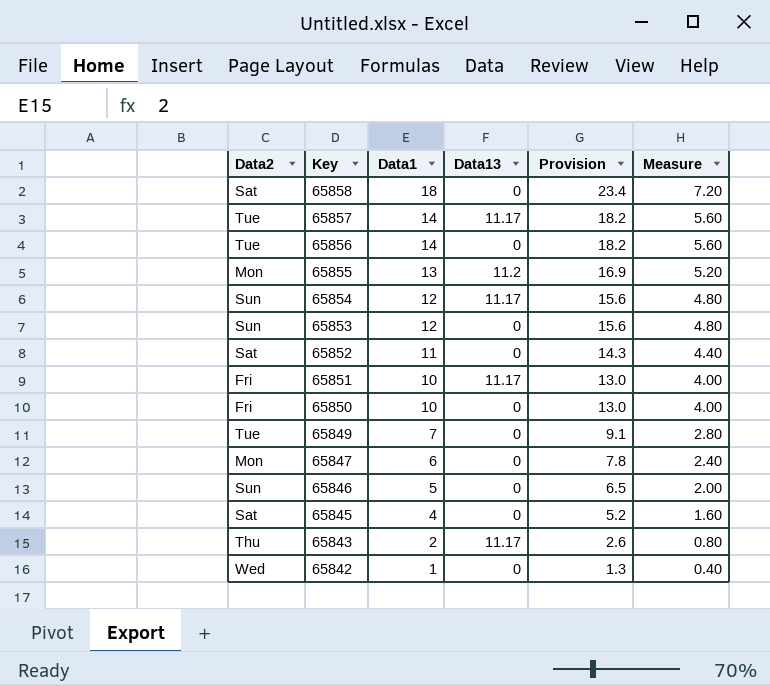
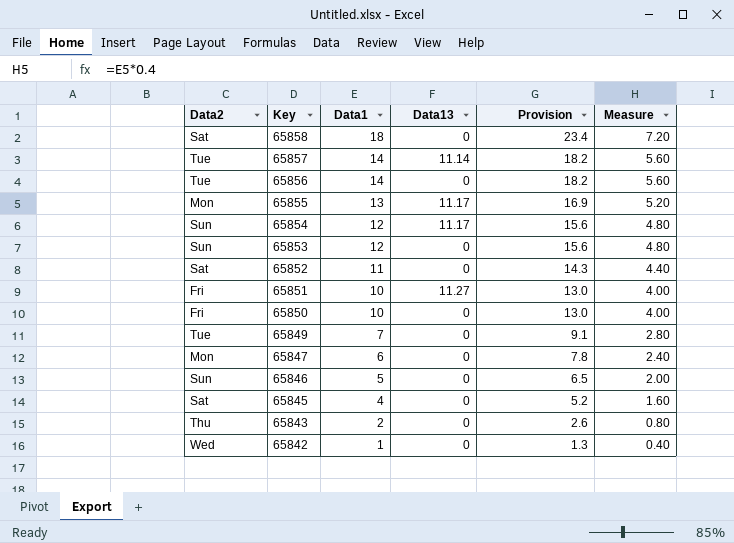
65857 | Data13: 11.17 -> 11.14
65855 | Data13: 11.2 -> 11.17
65851 | Data13: 11.17 -> 11.27
65843 | Data13: 11.17 -> 0

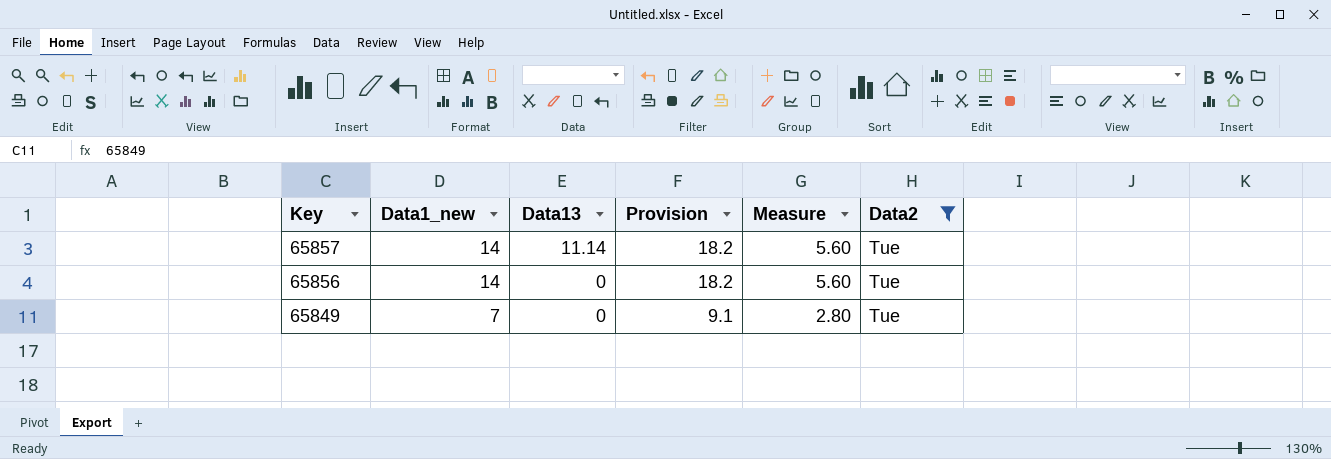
filter: none -> Data2 = Tue
column name: Data1 -> Data1_new
column Data2 | position: 1 -> 6

